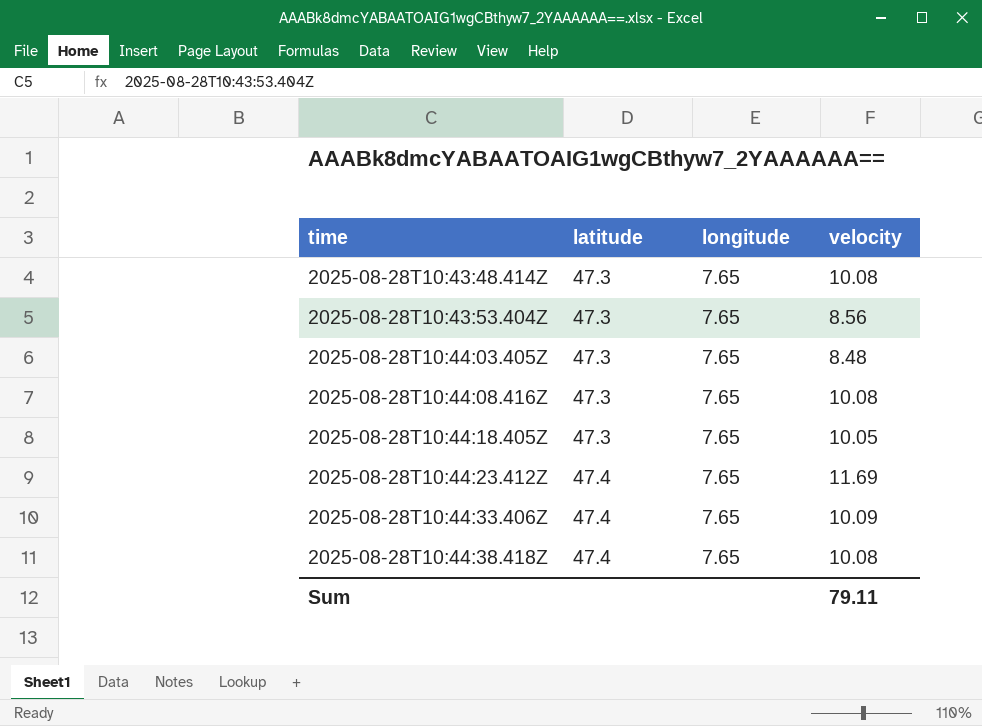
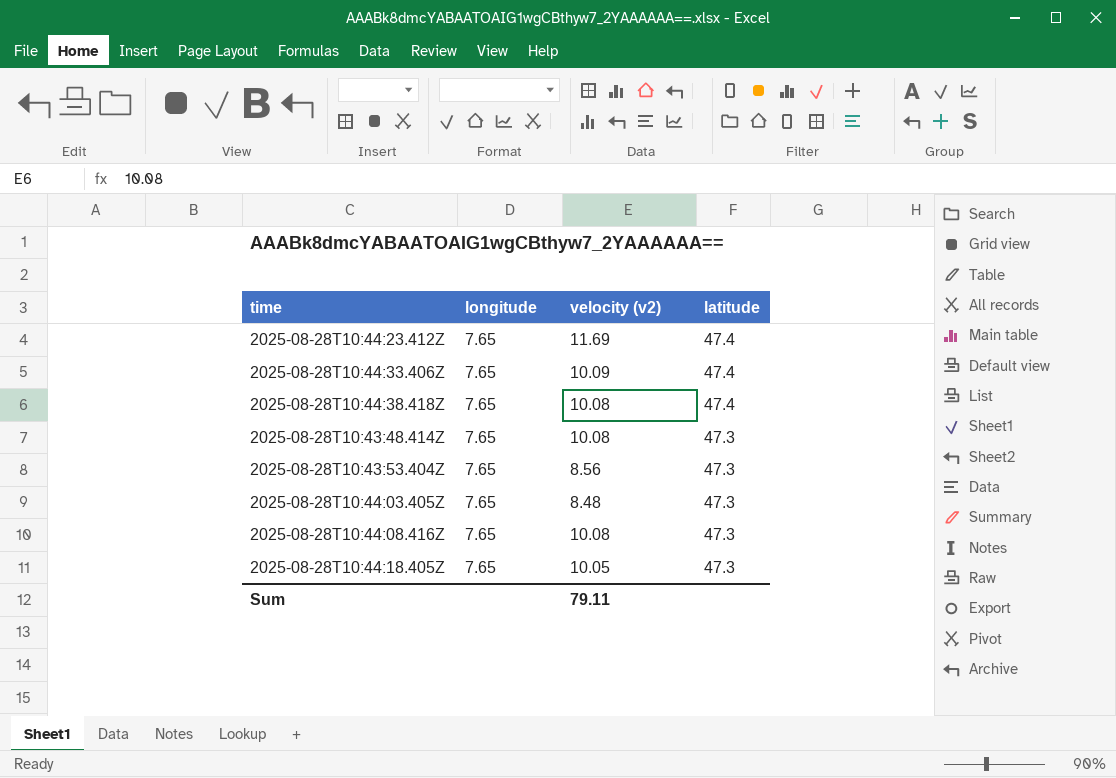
row order: time ascending -> latitude descending
column name: velocity -> velocity (v2)
column latitude | position: 2 -> 4

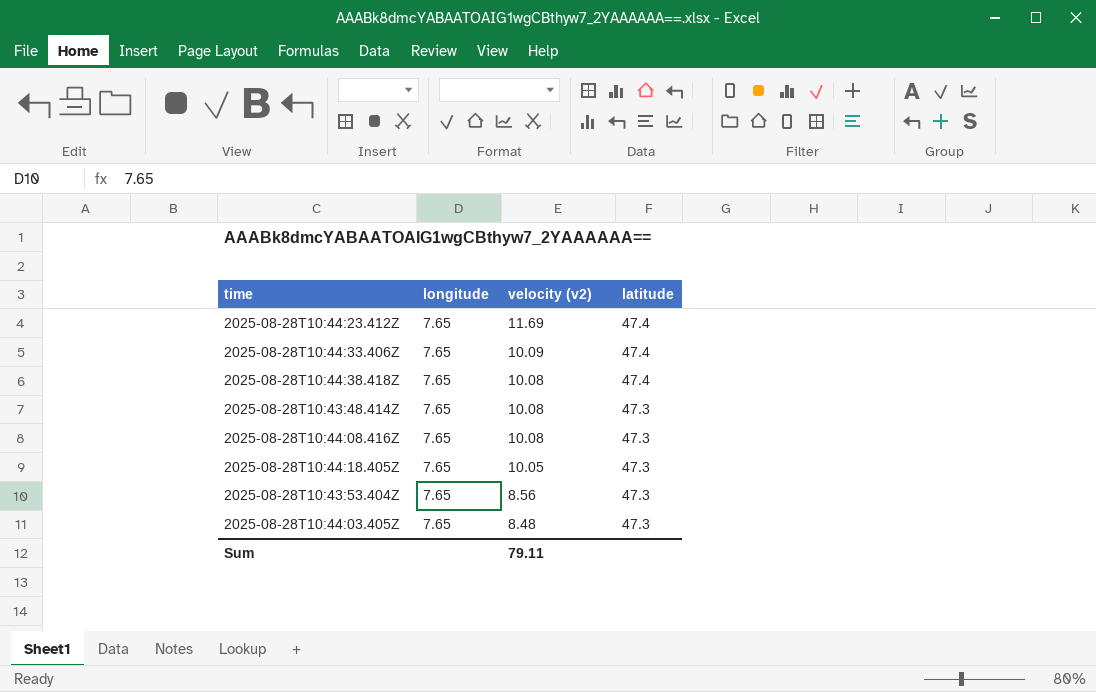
row order: latitude descending -> velocity (v2) descending

